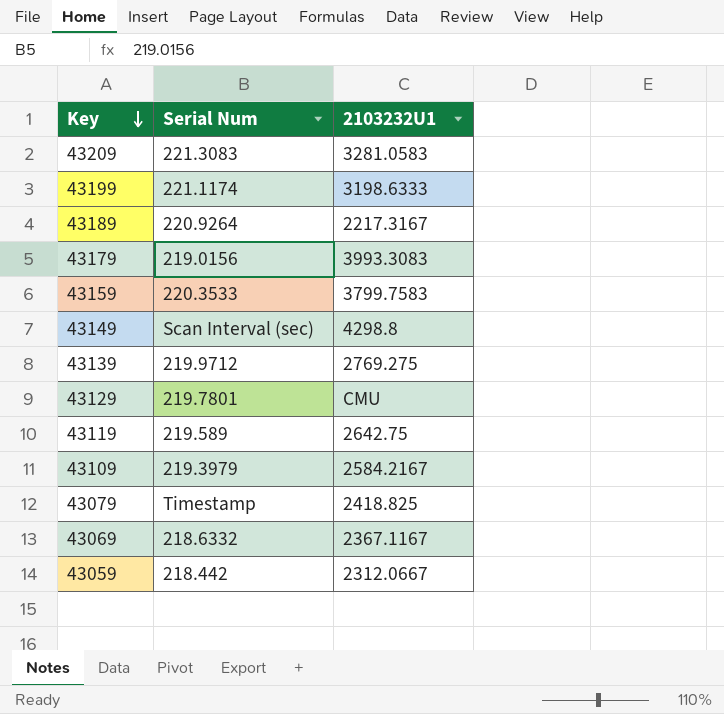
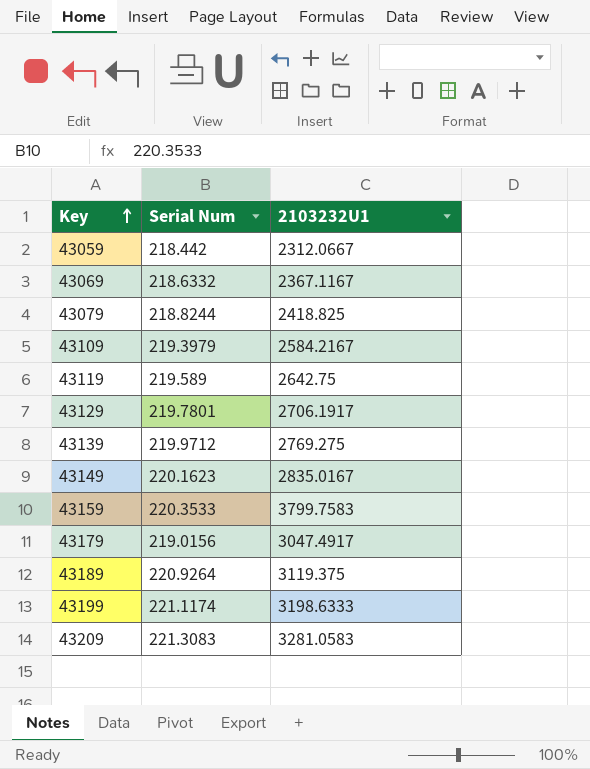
row order: Key descending -> Key ascending
43079 | Serial Num: Timestamp -> 218.8244
43129 | 2103232U1: CMU -> 2706.1917
43149 | Serial Num: Scan Interval (sec) -> 220.1623
43149 | 2103232U1: 4298.8 -> 2835.0167
43179 | 2103232U1: 3993.3083 -> 3047.4917
43189 | 2103232U1: 2217.3167 -> 3119.375

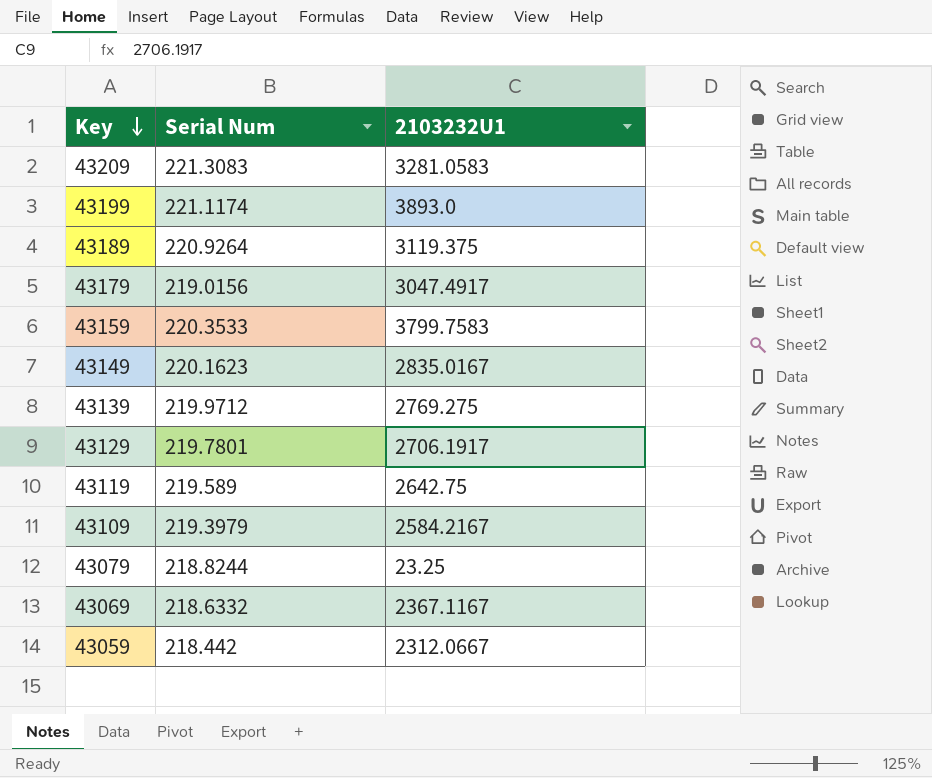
row order: Key ascending -> Key descending
43199 | 2103232U1: 3198.6333 -> 3893.0
43079 | 2103232U1: 2418.825 -> 23.25

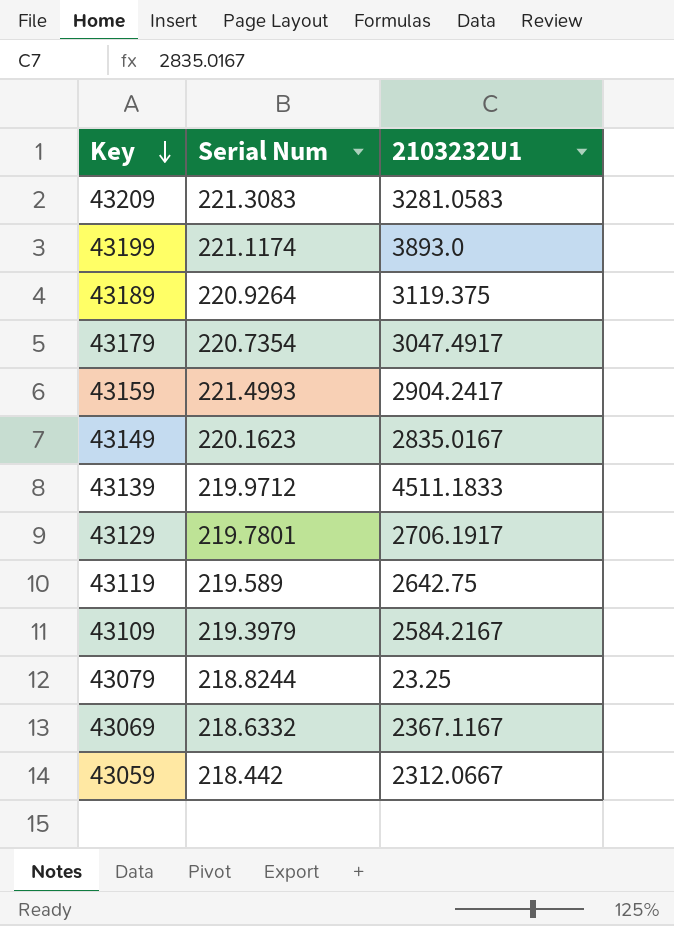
43179 | Serial Num: 219.0156 -> 220.7354
43159 | Serial Num: 220.3533 -> 221.4993
43159 | 2103232U1: 3799.7583 -> 2904.2417
43139 | 2103232U1: 2769.275 -> 4511.1833

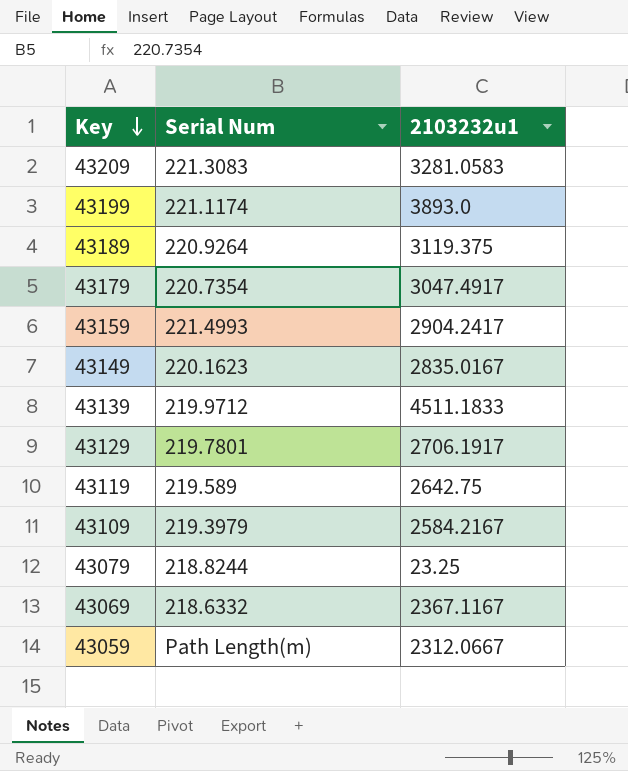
column name: 2103232U1 -> 2103232u1
43059 | Serial Num: 218.442 -> Path Length(m)

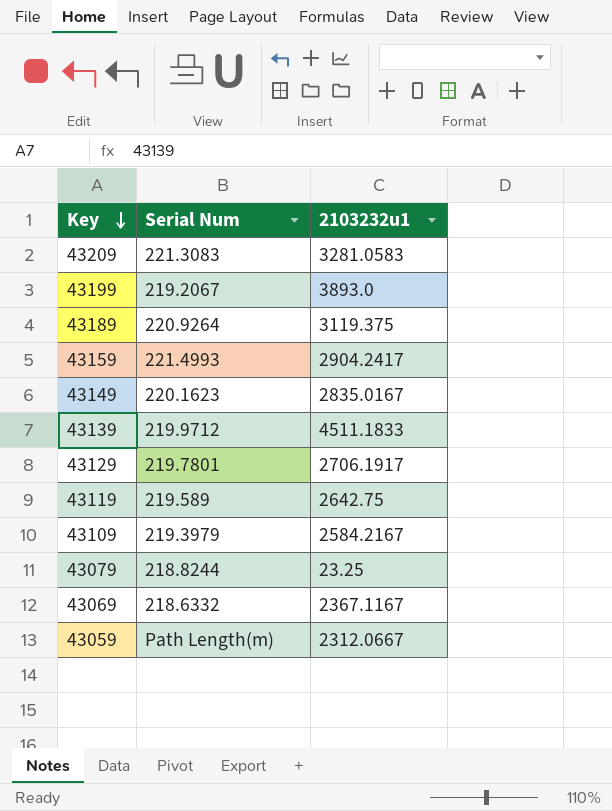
row 43179: 220.7354 | 3047.4917 -> none
43199 | Serial Num: 221.1174 -> 219.2067

